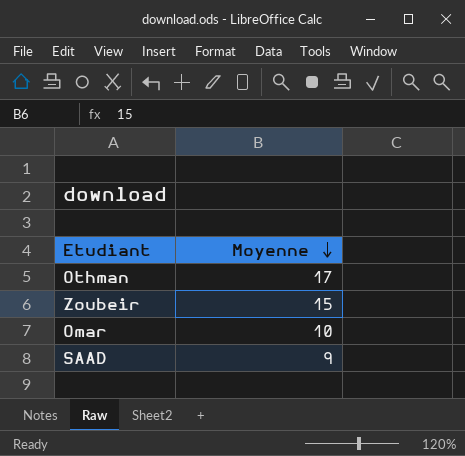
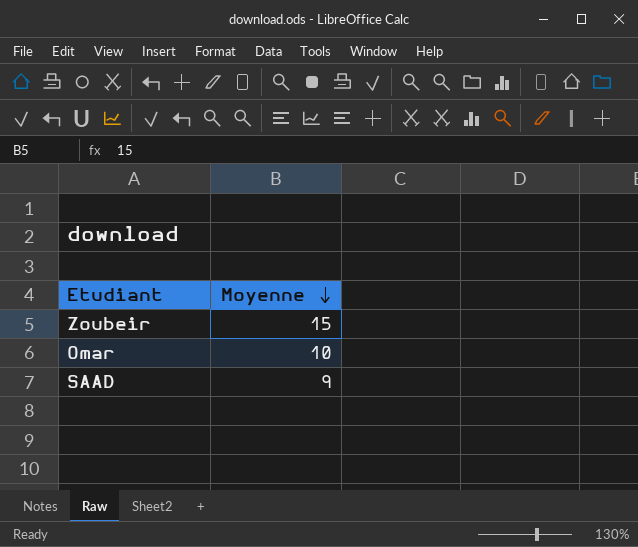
row Othman: 17 -> none

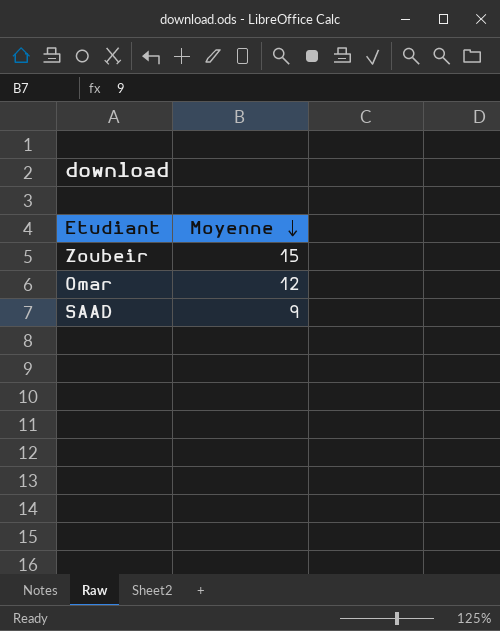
Omar | Moyenne: 10 -> 12

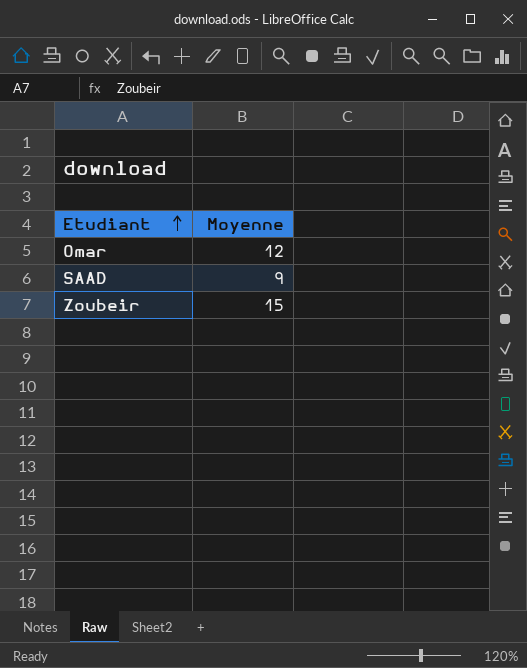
row order: Moyenne descending -> Etudiant ascending

